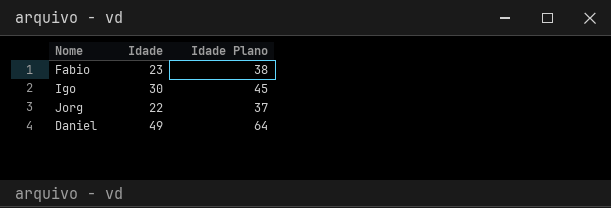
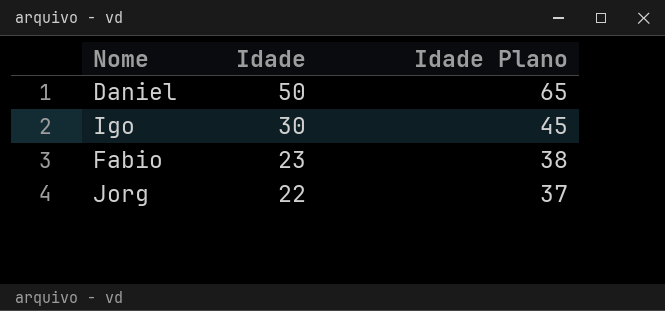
row order: none -> Idade descending
Daniel | Idade: 49 -> 50
Daniel | Idade Plano: 64 -> 65

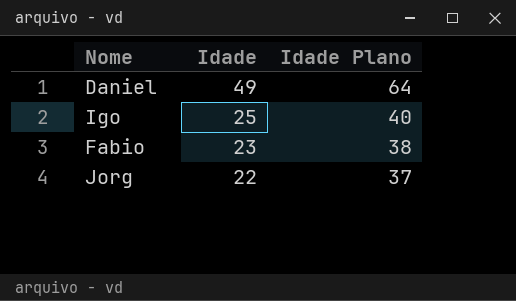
Daniel | Idade: 50 -> 49
Daniel | Idade Plano: 65 -> 64
Igo | Idade: 30 -> 25
Igo | Idade Plano: 45 -> 40

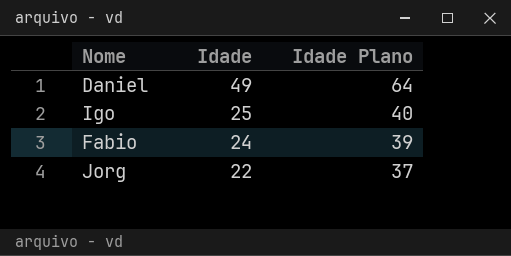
Fabio | Idade: 23 -> 24
Fabio | Idade Plano: 38 -> 39

